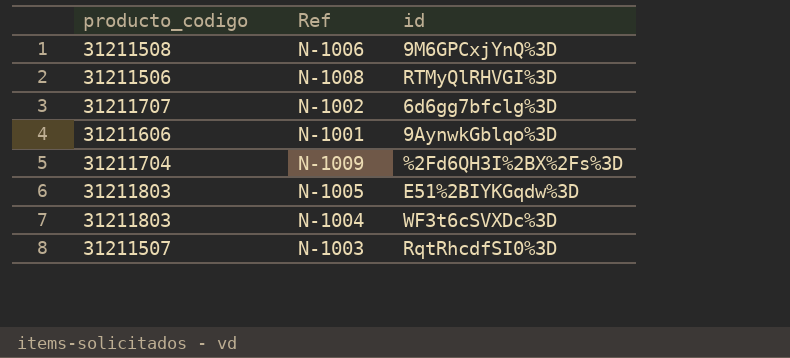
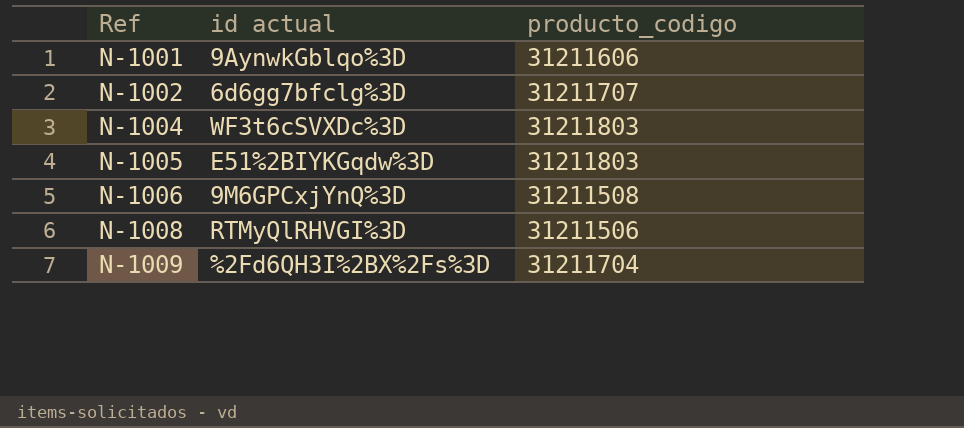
row order: none -> Ref ascending
column name: id -> id actual
column producto_codigo | position: 1 -> 3
row N-1003: 31211507 | RqtRhcdfSI0%3D -> none

